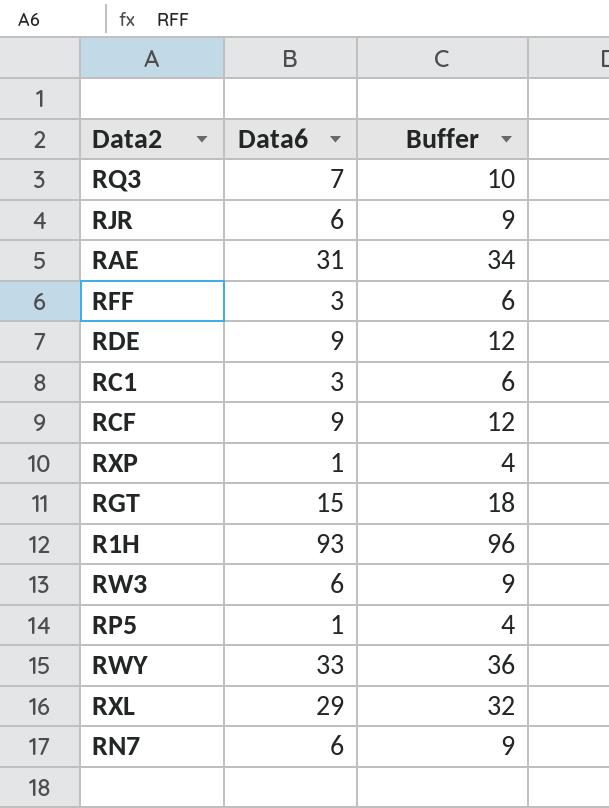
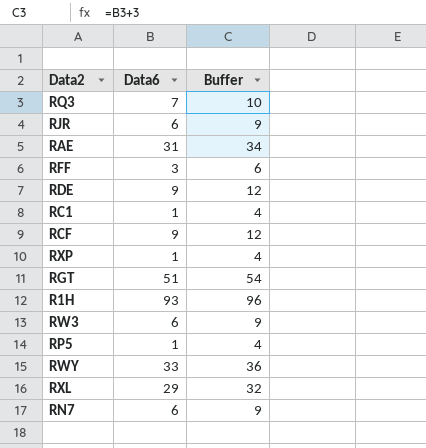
RC1 | Data6: 3 -> 1
RC1 | Buffer: 6 -> 4
RGT | Data6: 15 -> 51
RGT | Buffer: 18 -> 54

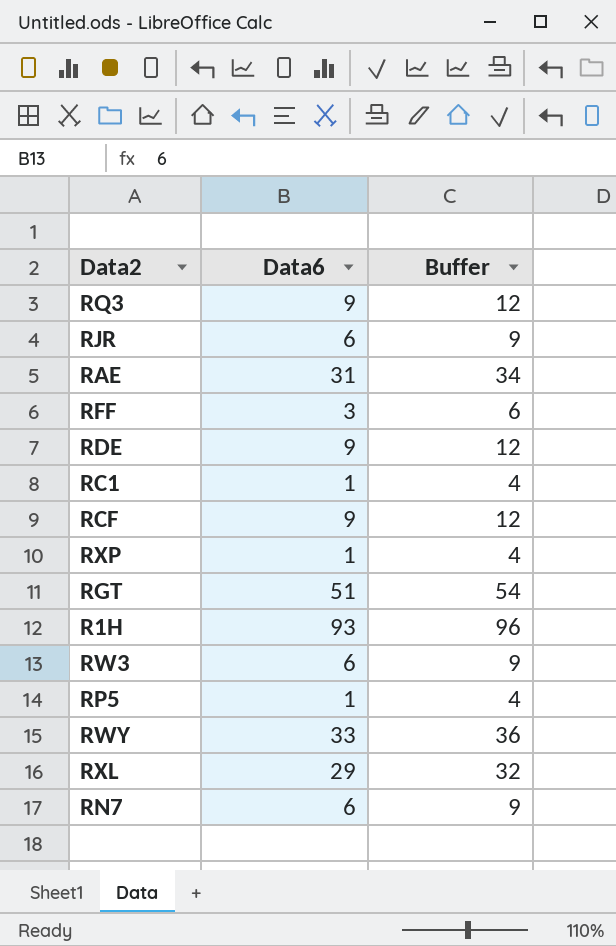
RQ3 | Data6: 7 -> 9
RQ3 | Buffer: 10 -> 12

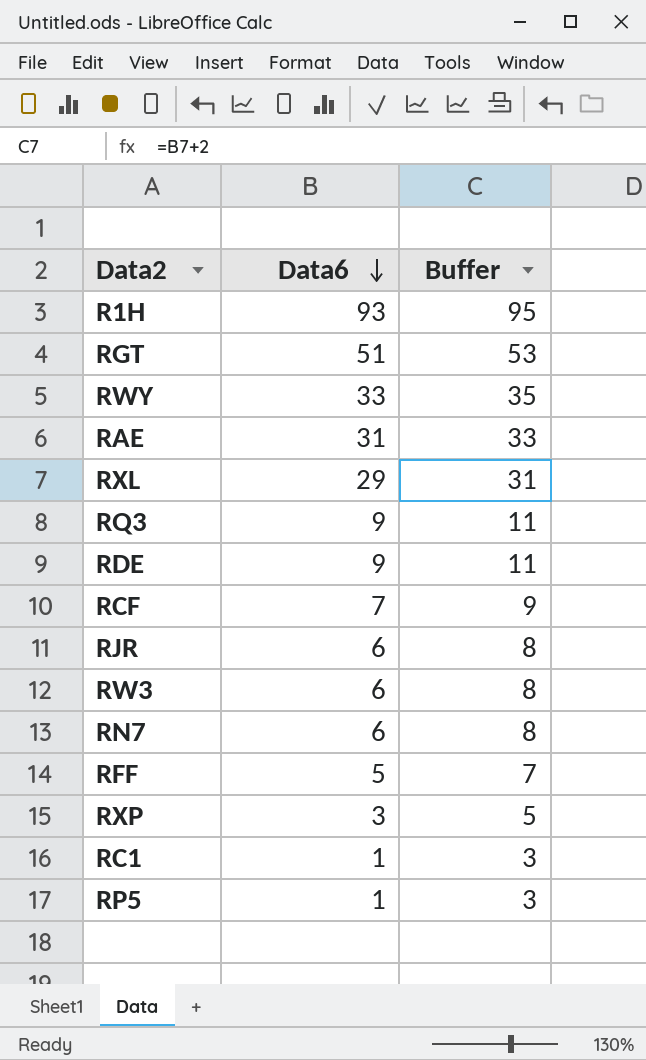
row order: none -> Data6 descending
column Buffer | formula: [Data6] + 3 -> [Data6] + 2
RCF | Data6: 9 -> 7
RFF | Data6: 3 -> 5
RXP | Data6: 1 -> 3

